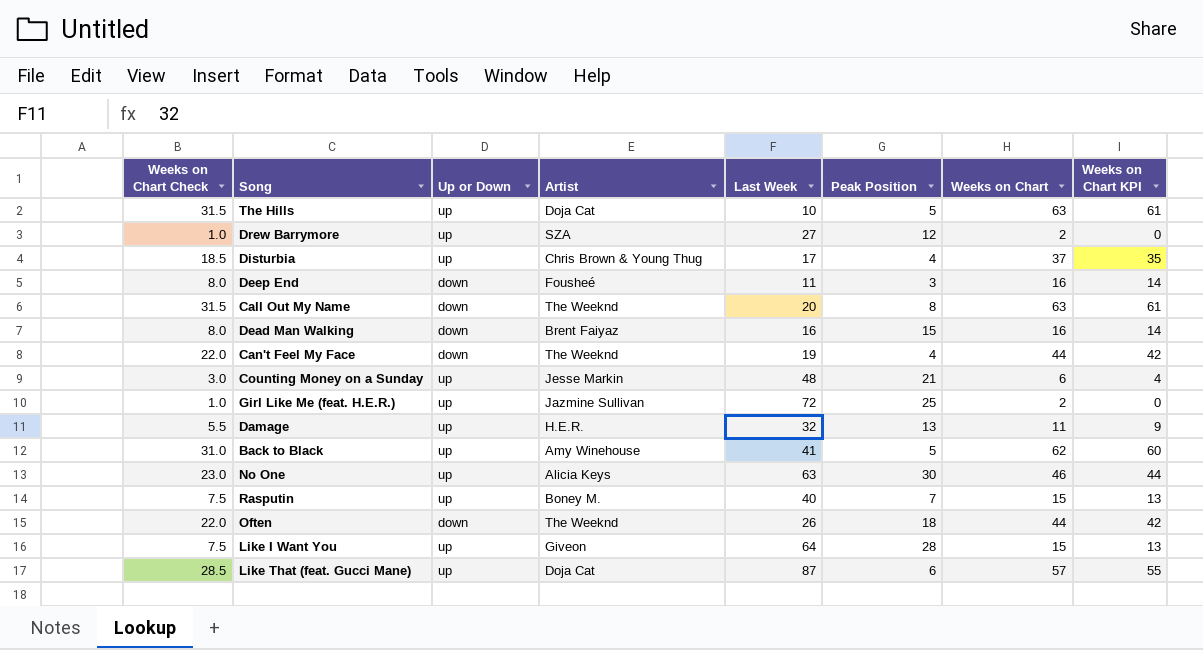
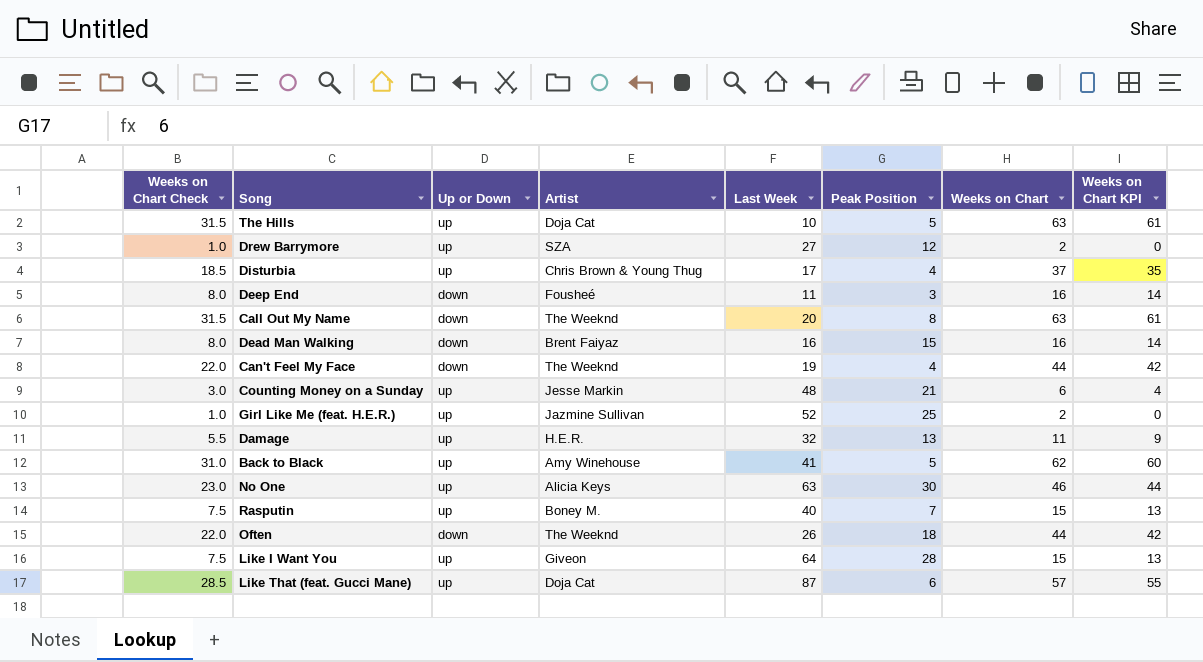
Girl Like Me (feat. H.E.R.) | Last Week: 72 -> 52

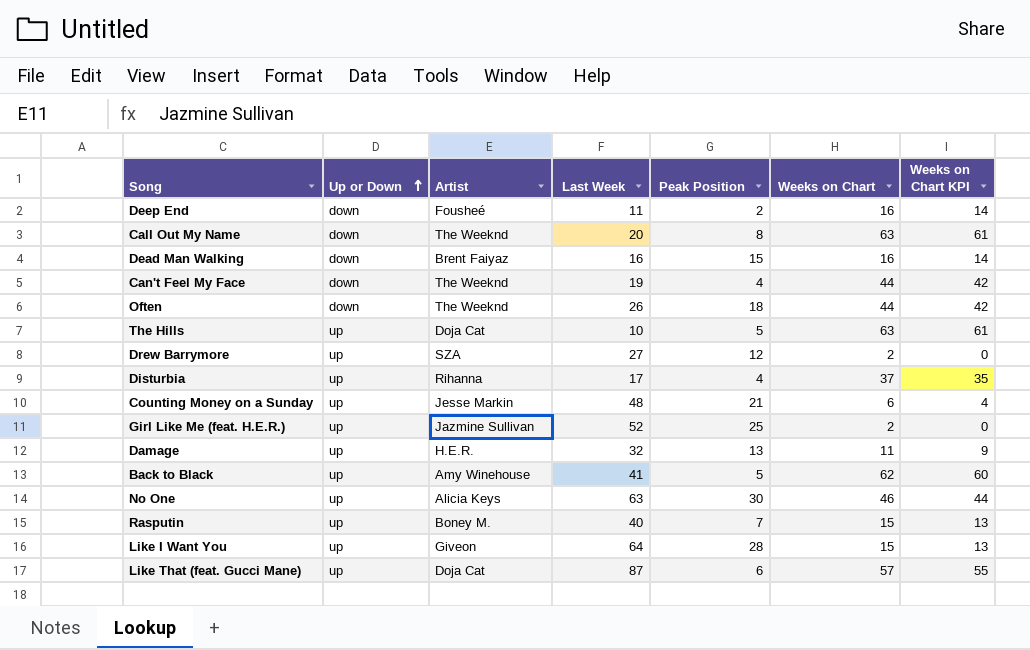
row order: none -> Up or Down ascending
column Weeks on Chart Check | formula: [Weeks on Chart] * 0.5 -> none
Deep End | Peak Position: 3 -> 2
Disturbia | Artist: Chris Brown & Young Thug -> Rihanna

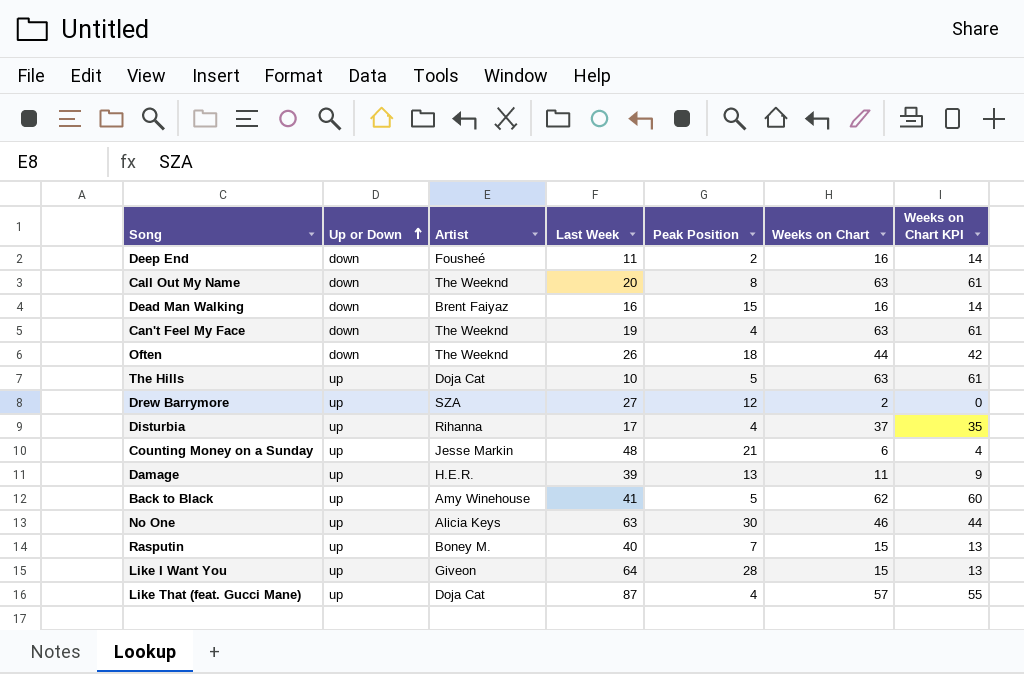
row Girl Like Me (feat. H.E.R.): up | Jazmine Sullivan | 52 | 25 | 2 | 0 -> none
Can't Feel My Face | Weeks on Chart: 44 -> 63
Can't Feel My Face | Weeks on Chart KPI: 42 -> 61
Damage | Last Week: 32 -> 39
Like That (feat. Gucci Mane) | Peak Position: 6 -> 4

